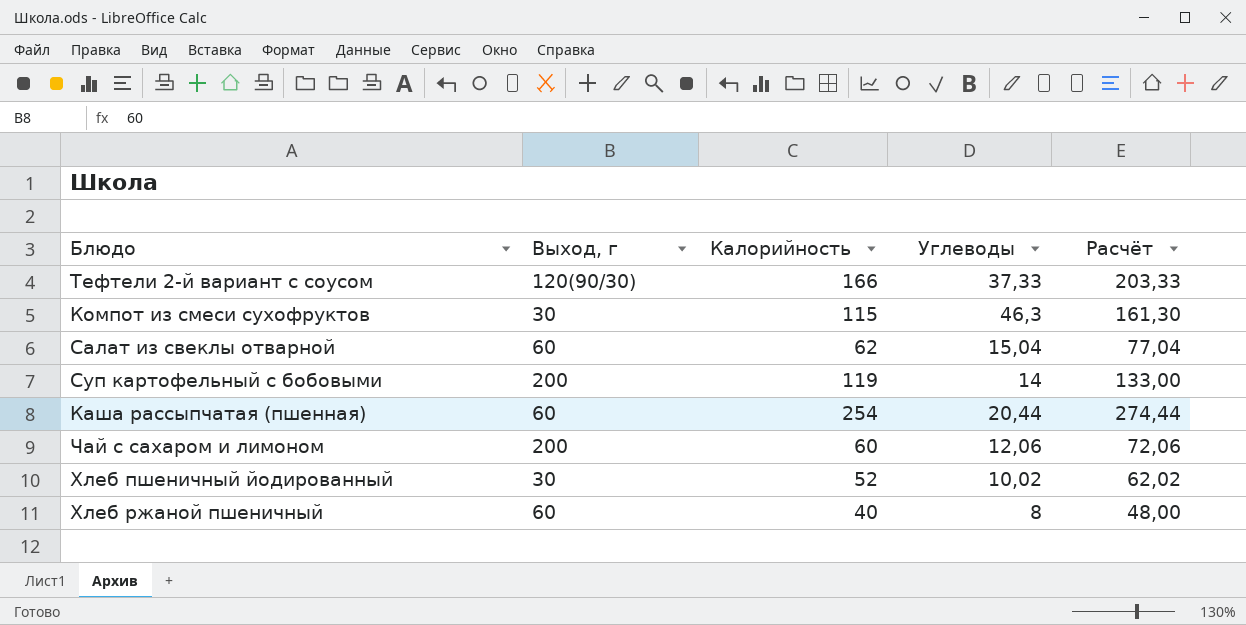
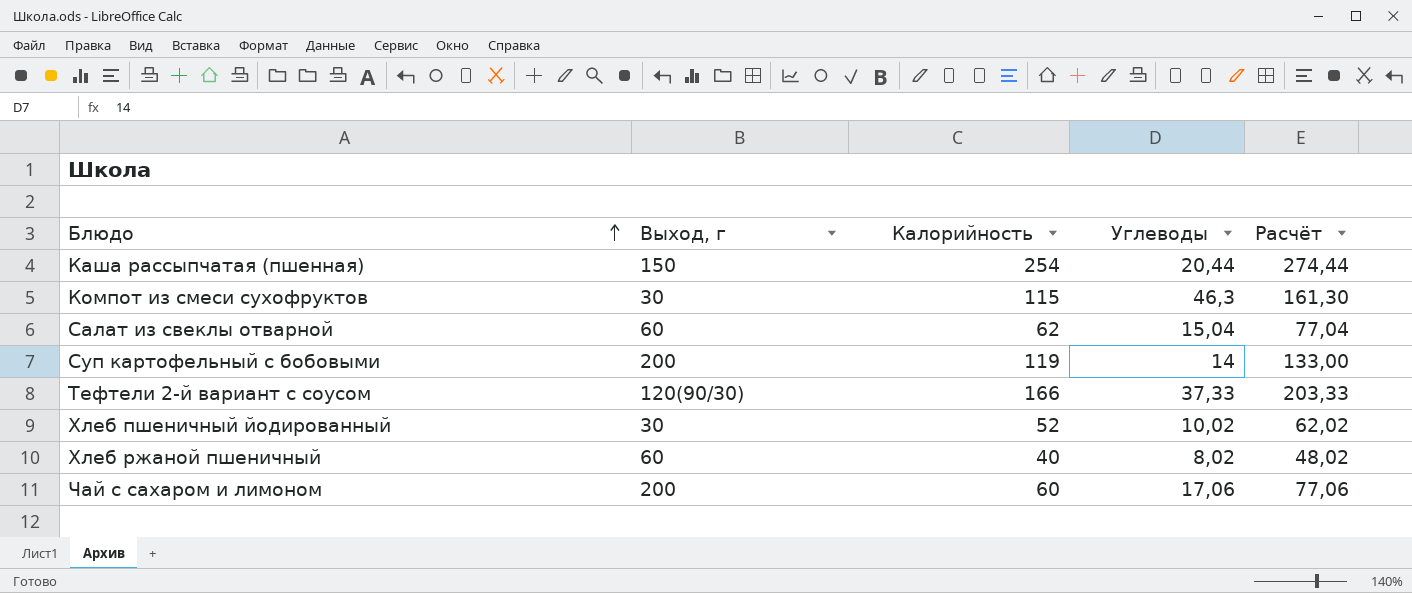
row order: none -> Блюдо ascending
Каша рассыпчатая (пшенная) | Выход, г: 60 -> 150
Хлеб ржаной пшеничный | Углеводы: 8 -> 8,02
Хлеб ржаной пшеничный | Расчёт: 48,00 -> 48,02
Чай с сахаром и лимоном | Углеводы: 12,06 -> 17,06
Чай с сахаром и лимоном | Расчёт: 72,06 -> 77,06

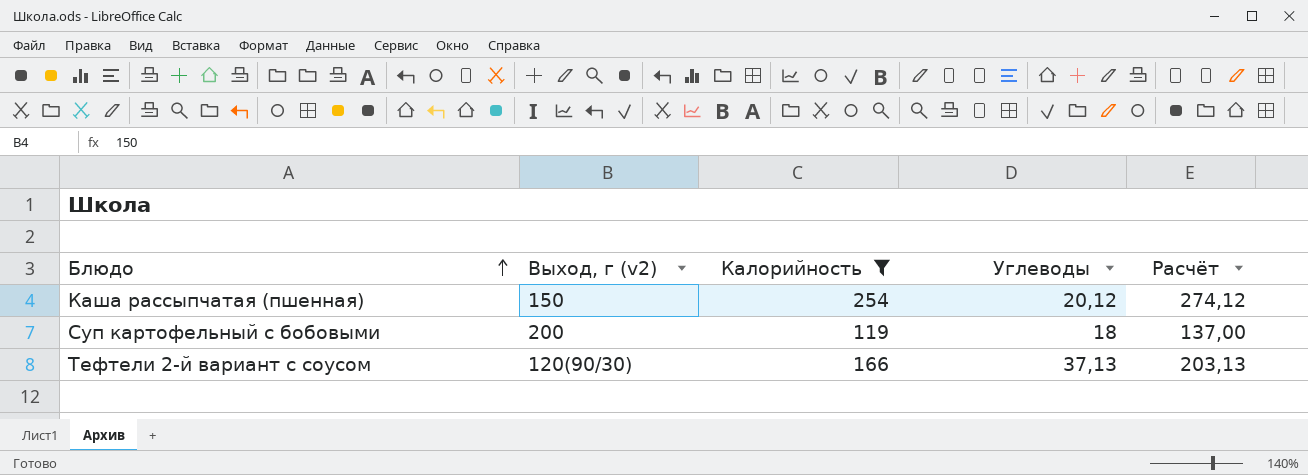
filter: none -> Калорийность >= 119
column name: Выход, г -> Выход, г (v2)
Каша рассыпчатая (пшенная) | Углеводы: 20,44 -> 20,12
Каша рассыпчатая (пшенная) | Расчёт: 274,44 -> 274,12
Суп картофельный с бобовыми | Углеводы: 14 -> 18
Суп картофельный с бобовыми | Расчёт: 133,00 -> 137,00
Тефтели 2-й вариант с соусом | Углеводы: 37,33 -> 37,13
Тефтели 2-й вариант с соусом | Расчёт: 203,33 -> 203,13

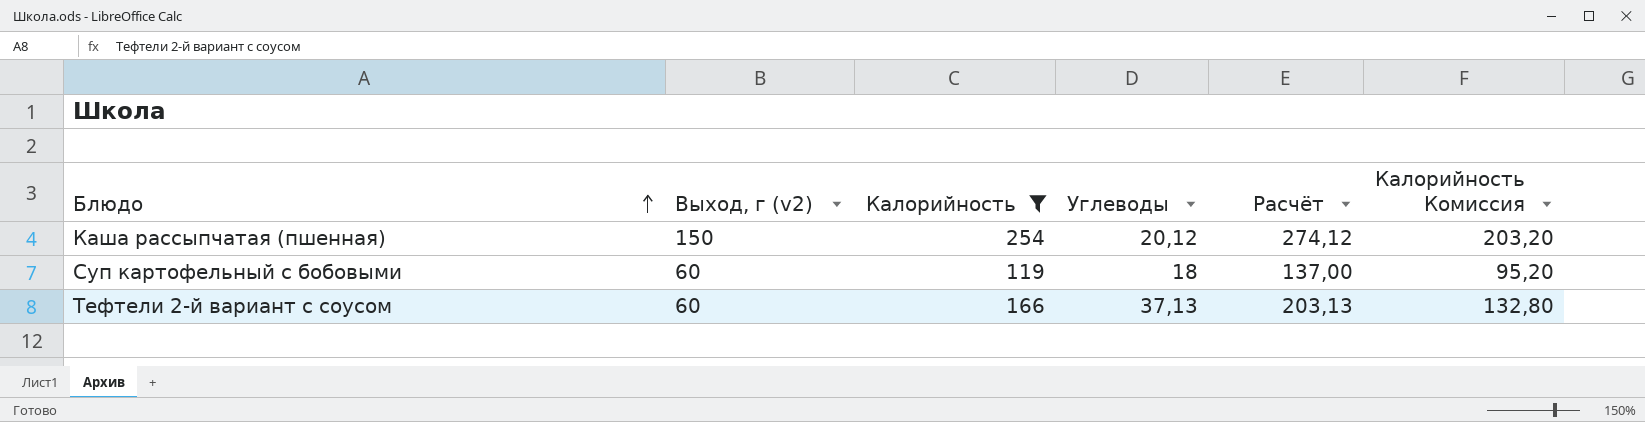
column Калорийность Комиссия | formula: none -> [Калорийность] * 0,8
Суп картофельный с бобовыми | Выход, г (v2): 200 -> 60
Тефтели 2-й вариант с соусом | Выход, г (v2): 120(90/30) -> 60

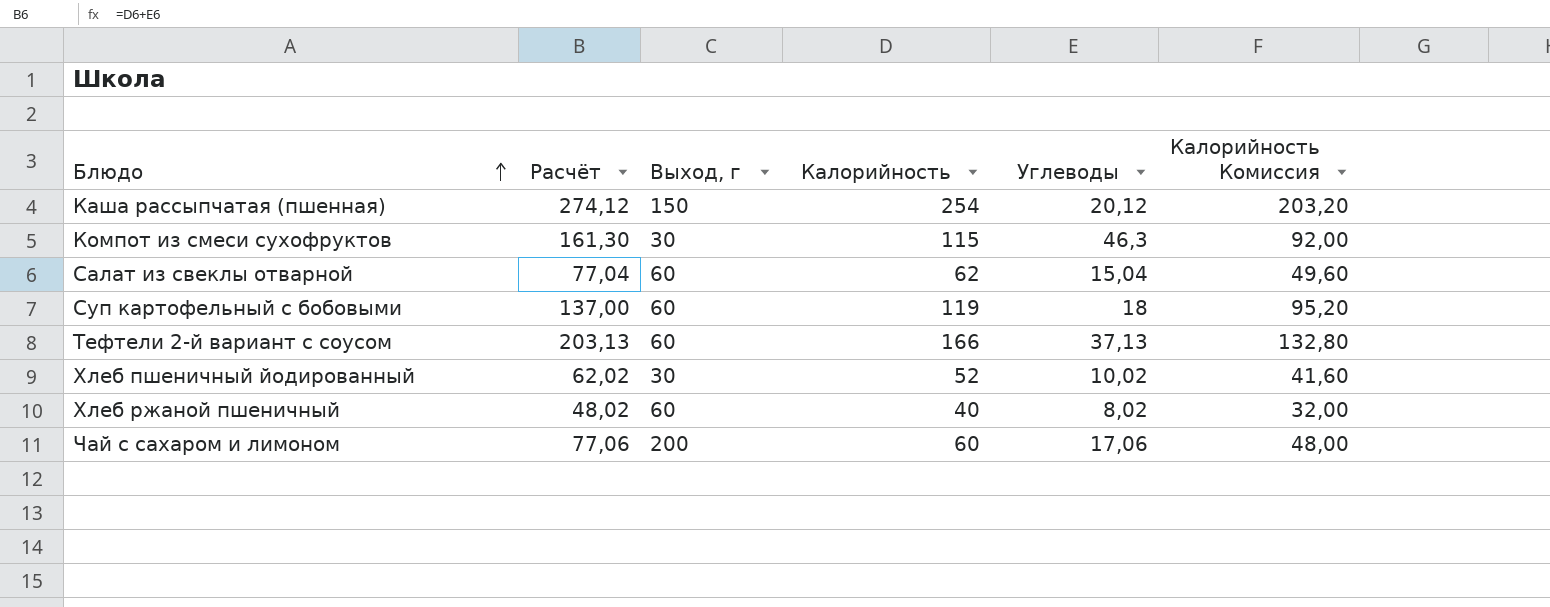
filter: Калорийность >= 119 -> none
column Расчёт | position: 5 -> 2
column name: Выход, г (v2) -> Выход, г

